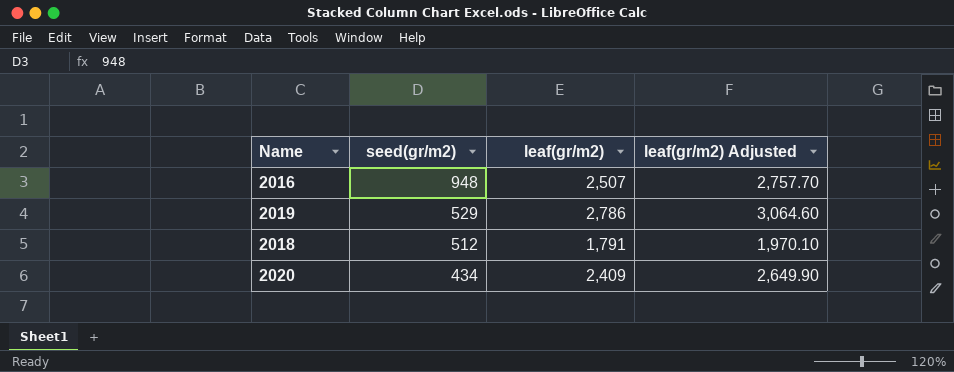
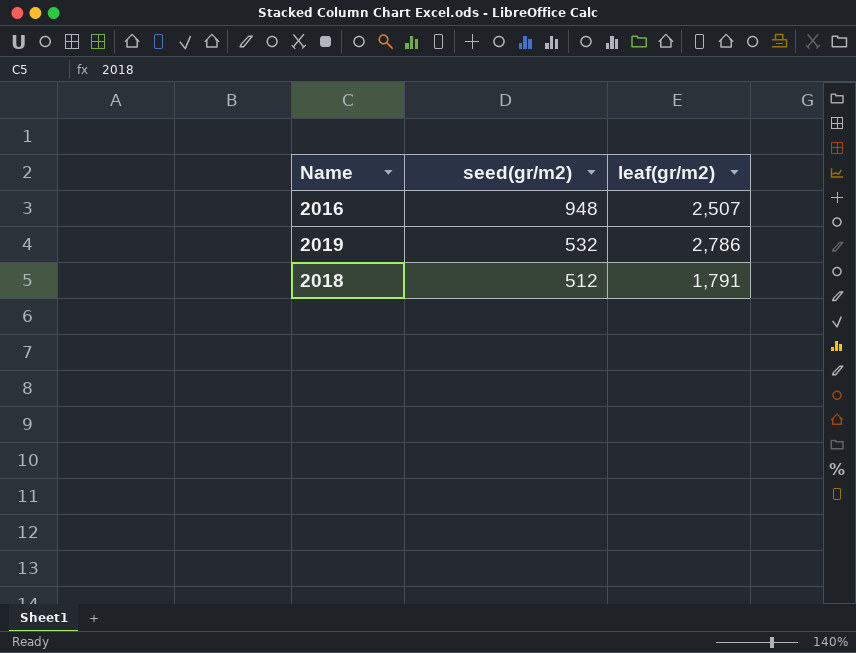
column leaf(gr/m2) Adjusted | formula: [leaf(gr/m2)] * 1.1 -> none
row 2020: 434 | 2,409 | 2,649.90 -> none
2019 | seed(gr/m2): 529 -> 532

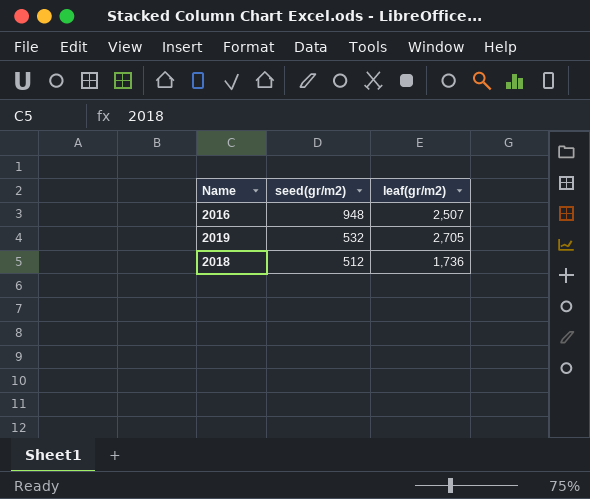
2019 | leaf(gr/m2): 2,786 -> 2,705
2018 | leaf(gr/m2): 1,791 -> 1,736

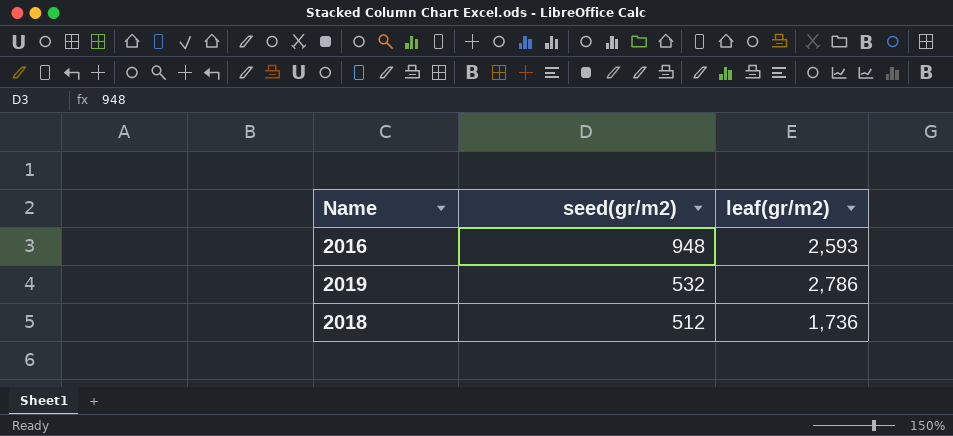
2016 | leaf(gr/m2): 2,507 -> 2,593
2019 | leaf(gr/m2): 2,705 -> 2,786

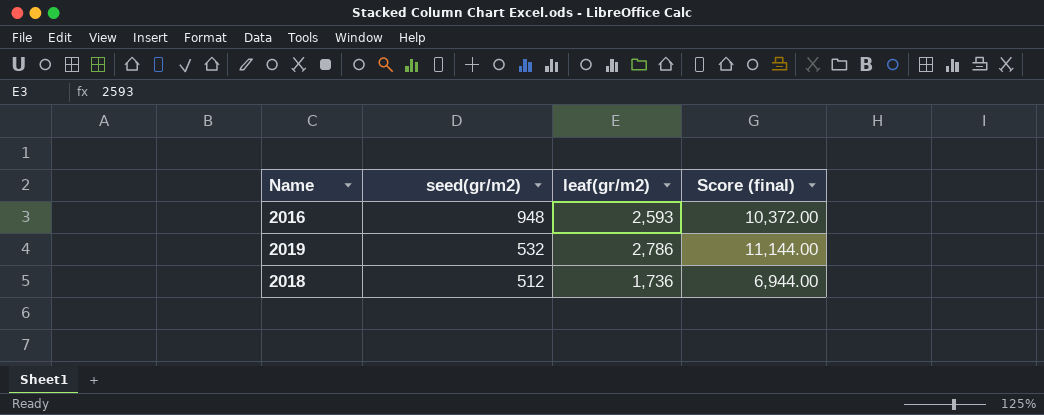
column Score (final) | formula: none -> [leaf(gr/m2)] * 4

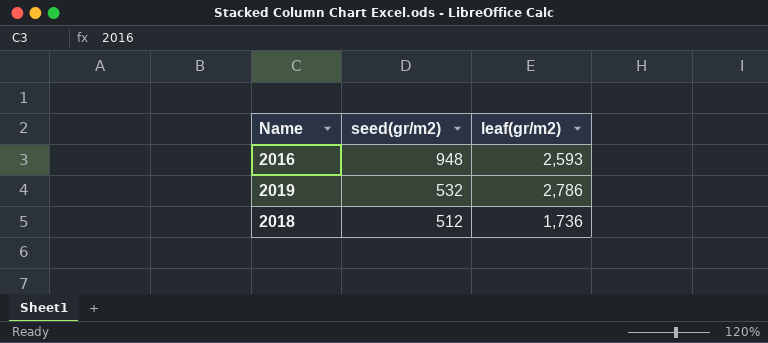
column Score (final) | formula: [leaf(gr/m2)] * 4 -> none

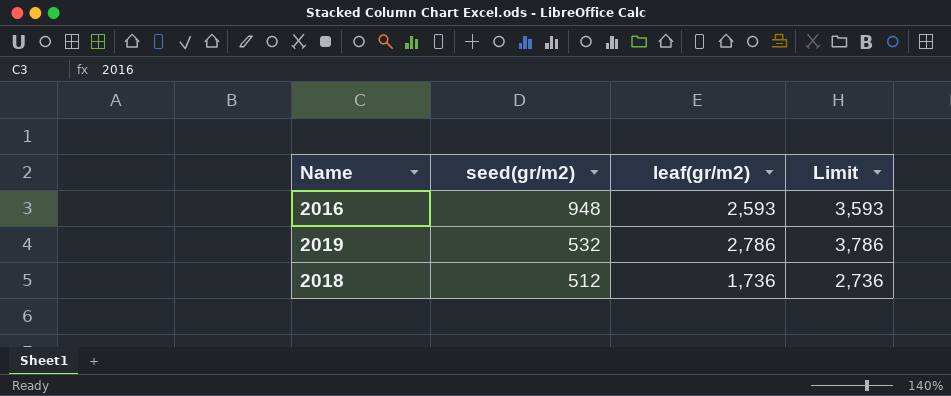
column Limit | formula: none -> [leaf(gr/m2)] + 1000

